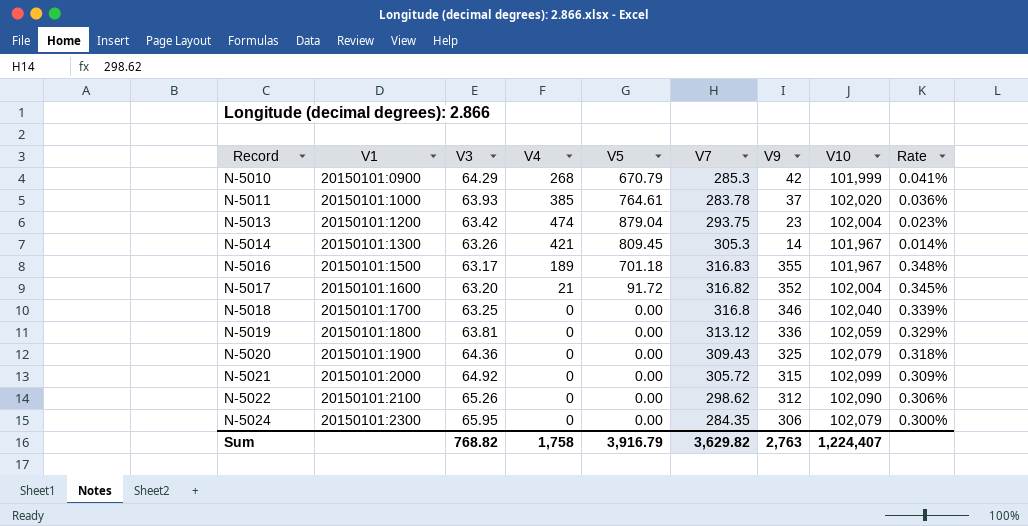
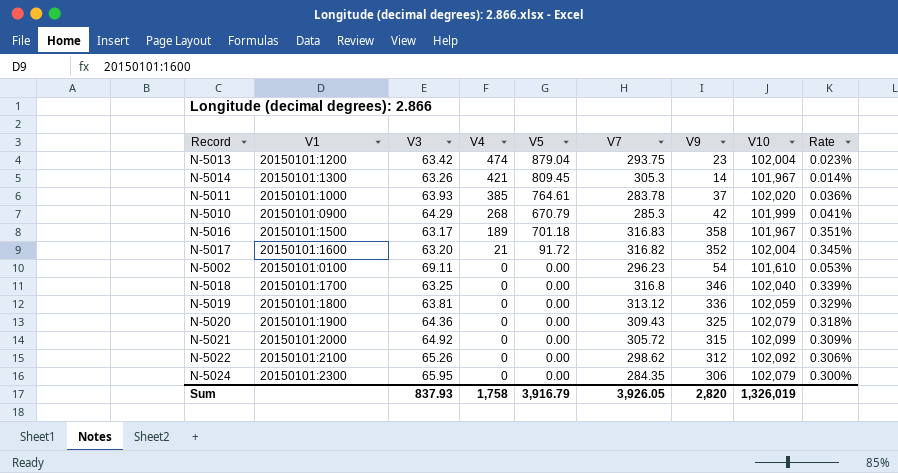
row order: Record ascending -> V4 descending
N-5016 | V9: 355 -> 358
N-5016 | Rate: 0.348% -> 0.351%
row N-5002: none -> 20150101:0100 | 69.11 | 0 | 0.00 | 296.23 | 54 | 101,610 | 0.053%
N-5022 | V10: 102,090 -> 102,092
Sum | V3: 768.82 -> 837.93
Sum | V7: 3,629.82 -> 3,926.05
Sum | V9: 2,763 -> 2,820
Sum | V10: 1,224,407 -> 1,326,019

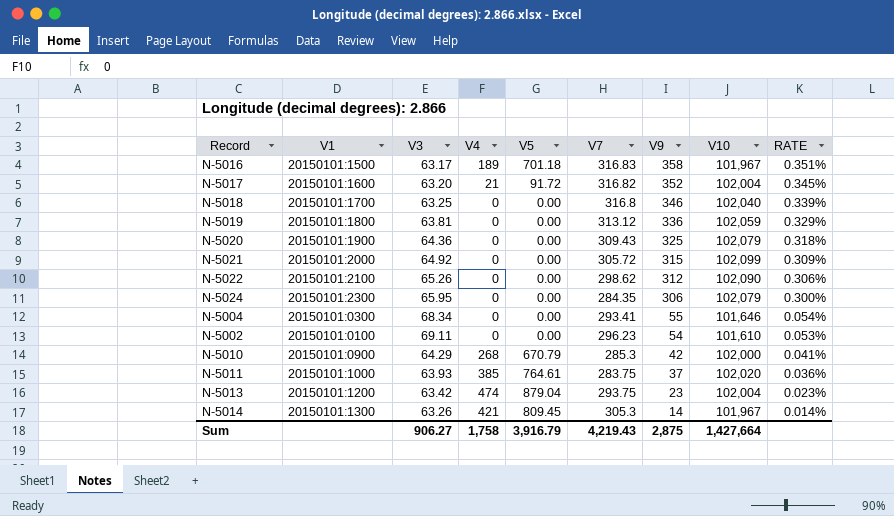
row order: V4 descending -> V9 descending
column name: Rate -> RATE
N-5022 | V10: 102,092 -> 102,090
row N-5004: none -> 20150101:0300 | 68.34 | 0 | 0.00 | 293.41 | 55 | 101,646 | 0.054%
N-5010 | V10: 101,999 -> 102,000
N-5011 | V7: 283.78 -> 283.75
Sum | V3: 837.93 -> 906.27
Sum | V7: 3,926.05 -> 4,219.43
Sum | V9: 2,820 -> 2,875
Sum | V10: 1,326,019 -> 1,427,664

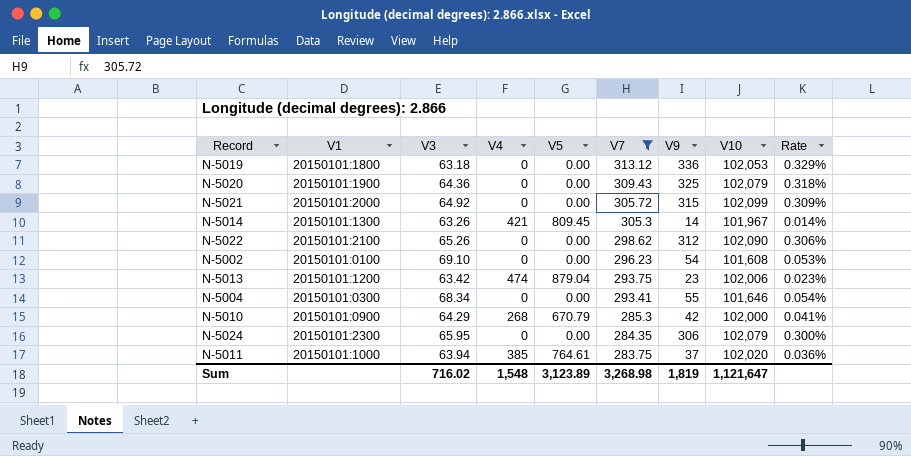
filter: none -> V7 <= 313.12
row order: V9 descending -> V7 descending
column name: RATE -> Rate
N-5019 | V3: 63.81 -> 63.18
N-5019 | V10: 102,059 -> 102,053
N-5002 | V3: 69.11 -> 69.10
N-5002 | V10: 101,610 -> 101,608
N-5013 | V10: 102,004 -> 102,006
N-5011 | V3: 63.93 -> 63.94
Sum | V3: 906.27 -> 716.02
Sum | V4: 1,758 -> 1,548
Sum | V5: 3,916.79 -> 3,123.89
Sum | V7: 4,219.43 -> 3,268.98
Sum | V9: 2,875 -> 1,819
Sum | V10: 1,427,664 -> 1,121,647

